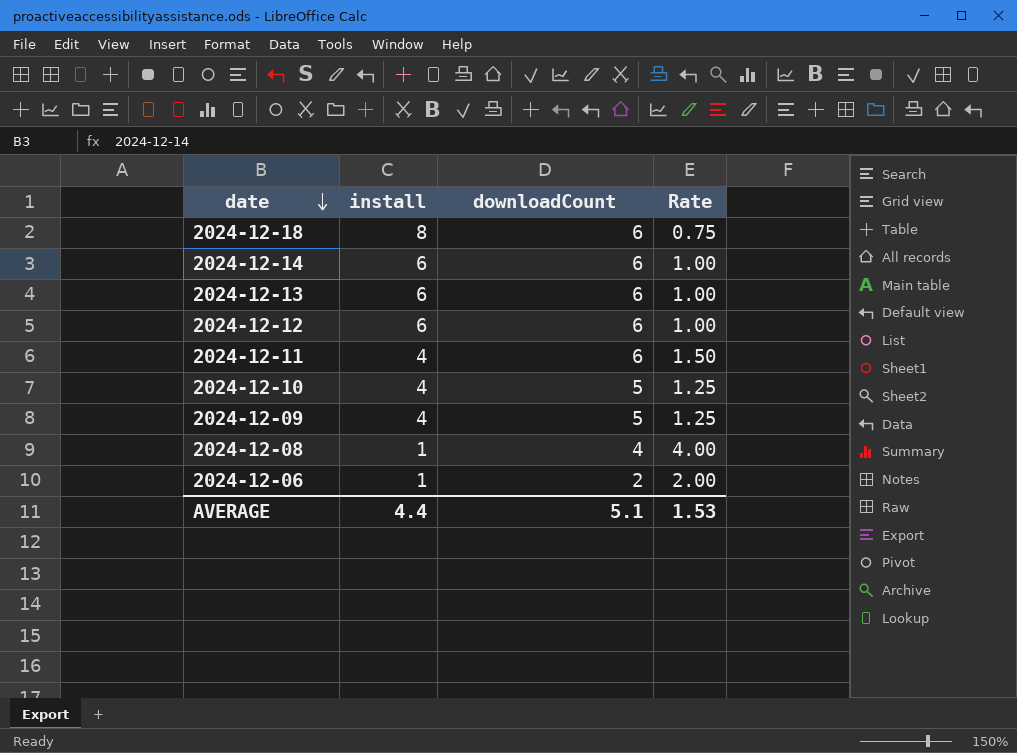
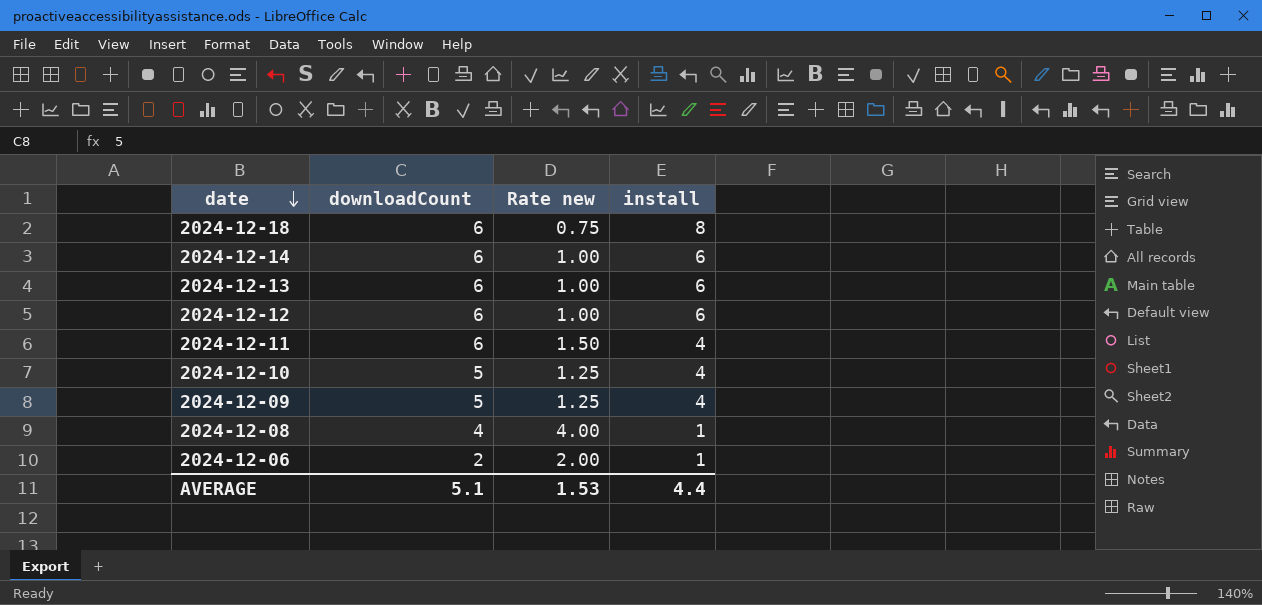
column name: Rate -> Rate new
column install | position: 2 -> 4

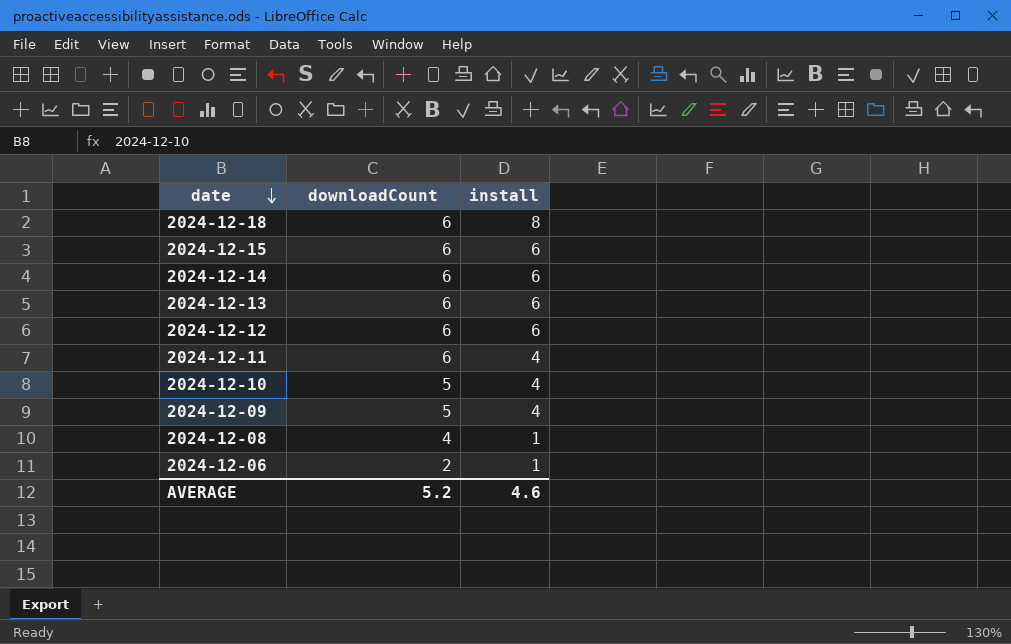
column Rate new | formula: [downloadCount] / [install] -> none
row 2024-12-15: none -> 6 | 6
AVERAGE | downloadCount: 5.1 -> 5.2
AVERAGE | install: 4.4 -> 4.6

